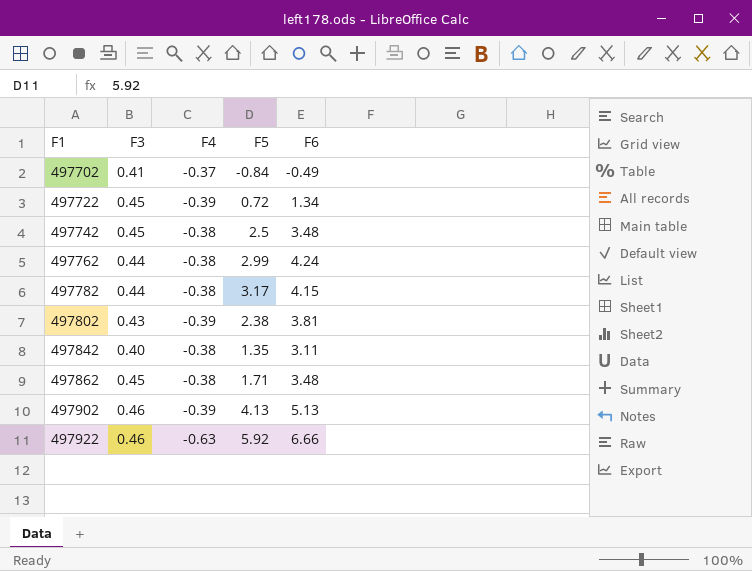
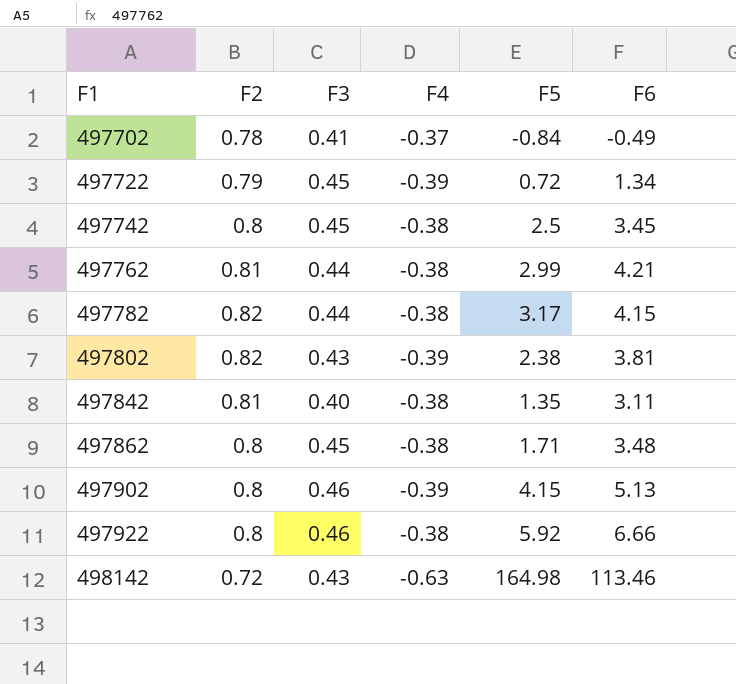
column F2 | position: none -> 2
497742 | F6: 3.48 -> 3.45
497762 | F6: 4.24 -> 4.21
497902 | F5: 4.13 -> 4.15
497922 | F4: -0.63 -> -0.38
row 498142: none -> 0.72 | 0.43 | -0.63 | 164.98 | 113.46

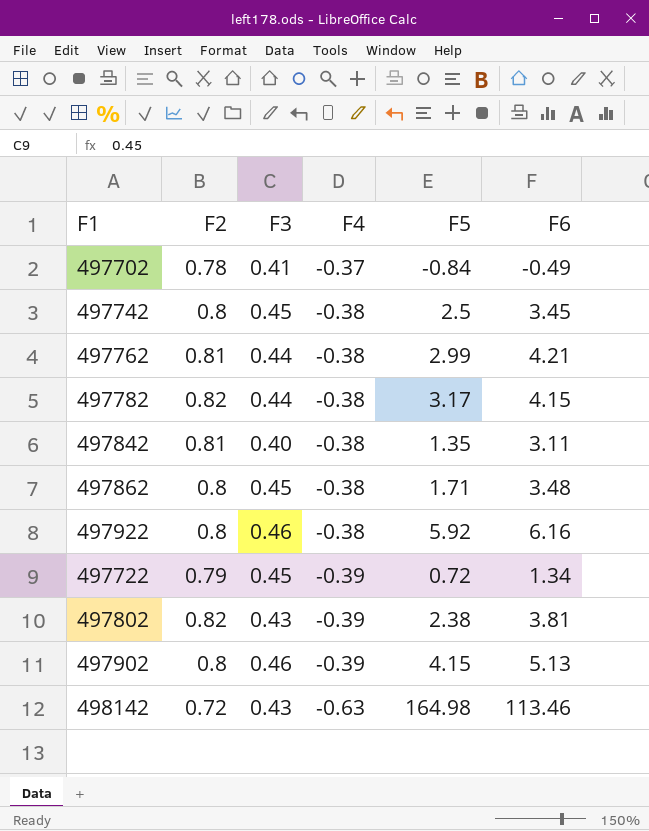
row order: F1 ascending -> F4 descending
497922 | F6: 6.66 -> 6.16

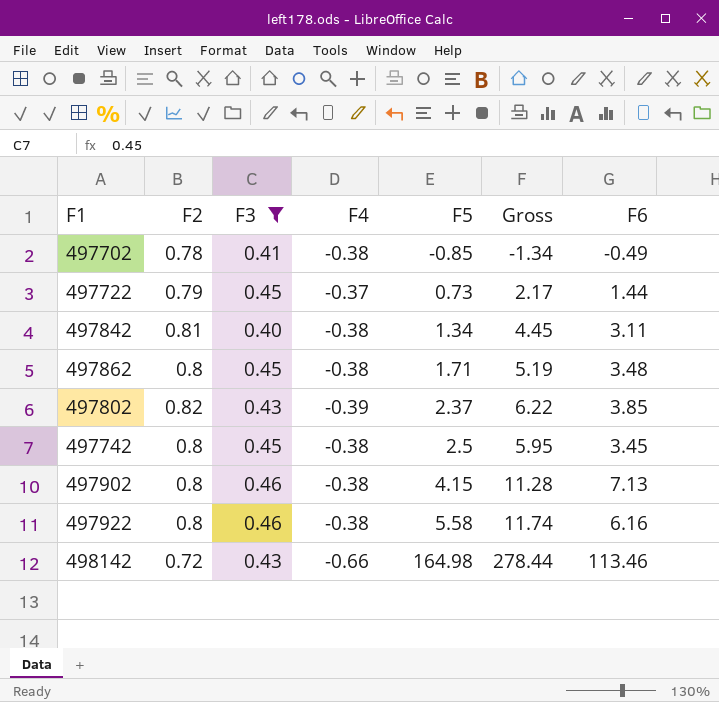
filter: none -> F3 != 0.44
row order: F4 descending -> F5 ascending
column Gross | formula: none -> [F5] + [F6]
497702 | F4: -0.37 -> -0.38
497702 | F5: -0.84 -> -0.85
497722 | F4: -0.39 -> -0.37
497722 | F5: 0.72 -> 0.73
497722 | F6: 1.34 -> 1.44
497842 | F5: 1.35 -> 1.34
497802 | F5: 2.38 -> 2.37
497802 | F6: 3.81 -> 3.85
497902 | F4: -0.39 -> -0.38
497902 | F6: 5.13 -> 7.13
497922 | F5: 5.92 -> 5.58
498142 | F4: -0.63 -> -0.66

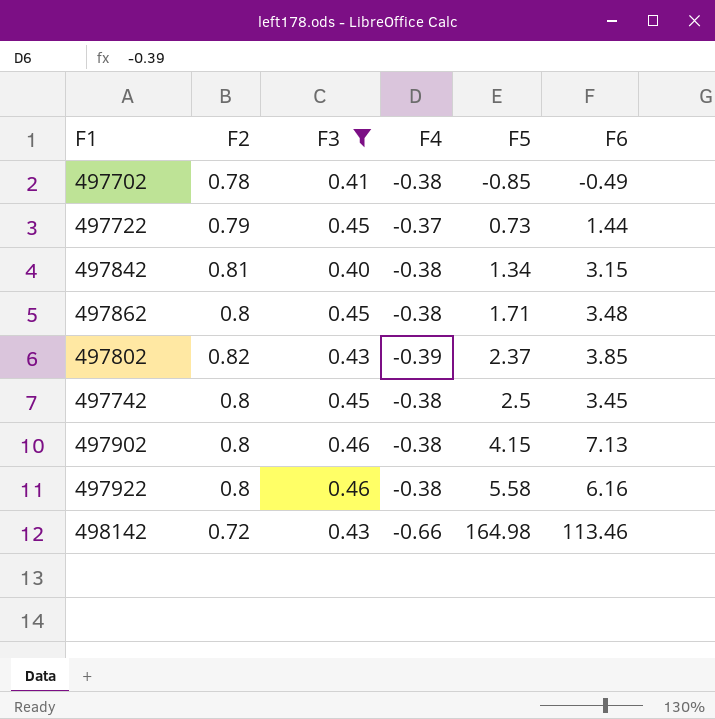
column Gross | formula: [F5] + [F6] -> none
497842 | F6: 3.11 -> 3.15

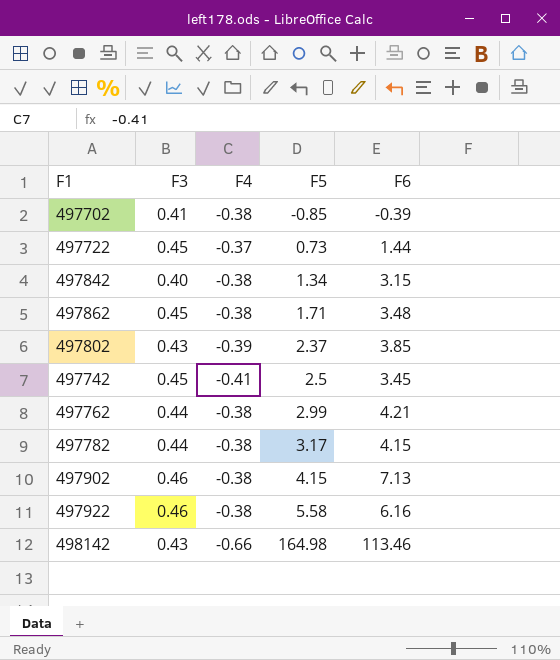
filter: F3 != 0.44 -> none
column F2 | position: 2 -> none
497702 | F6: -0.49 -> -0.39
497742 | F4: -0.38 -> -0.41

